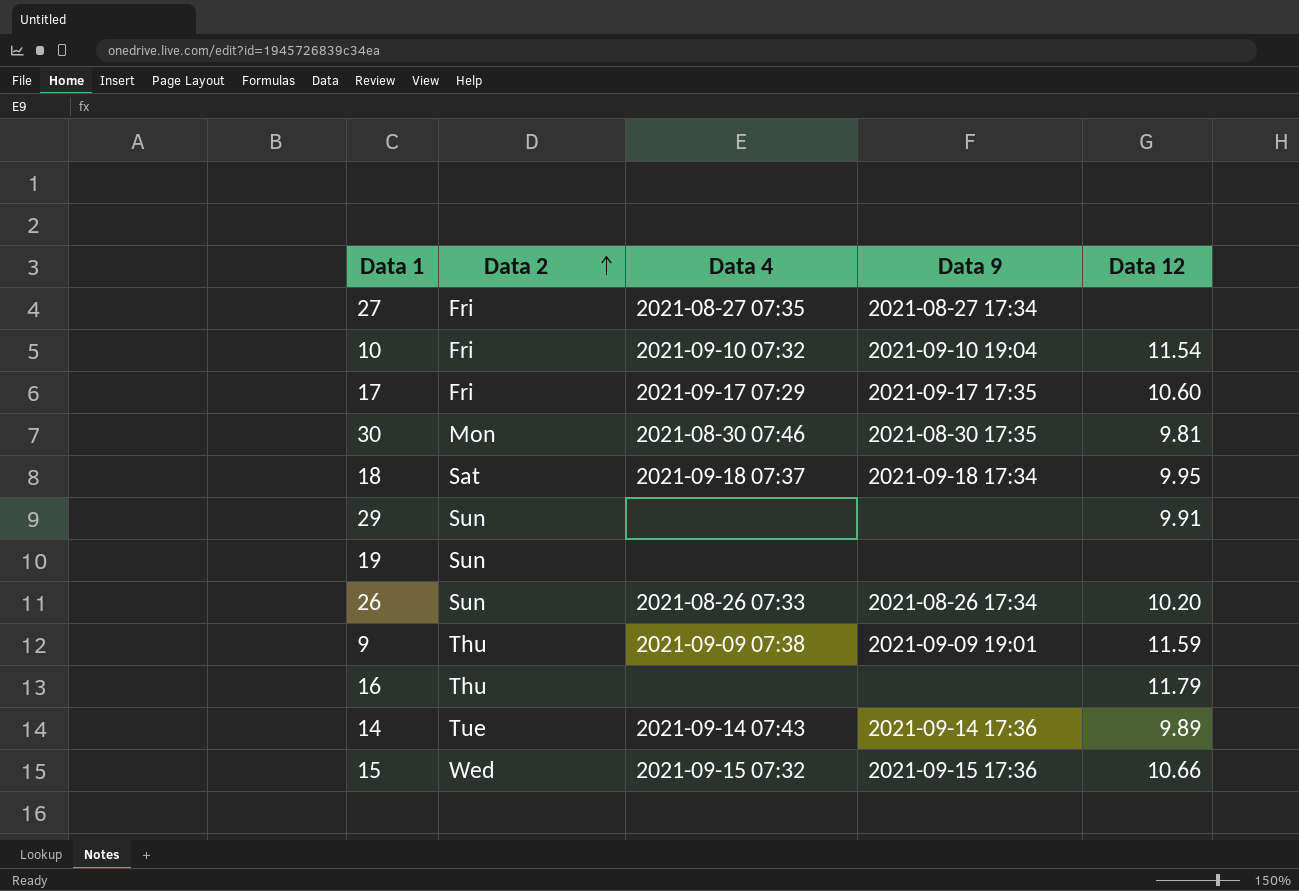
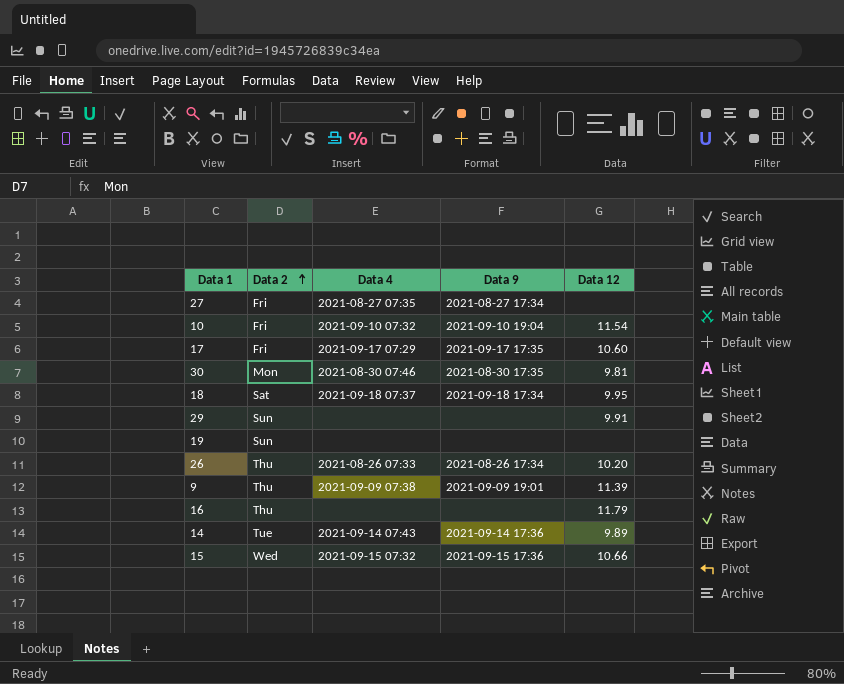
26 | Data 2: Sun -> Thu
9 | Data 12: 11.59 -> 11.39

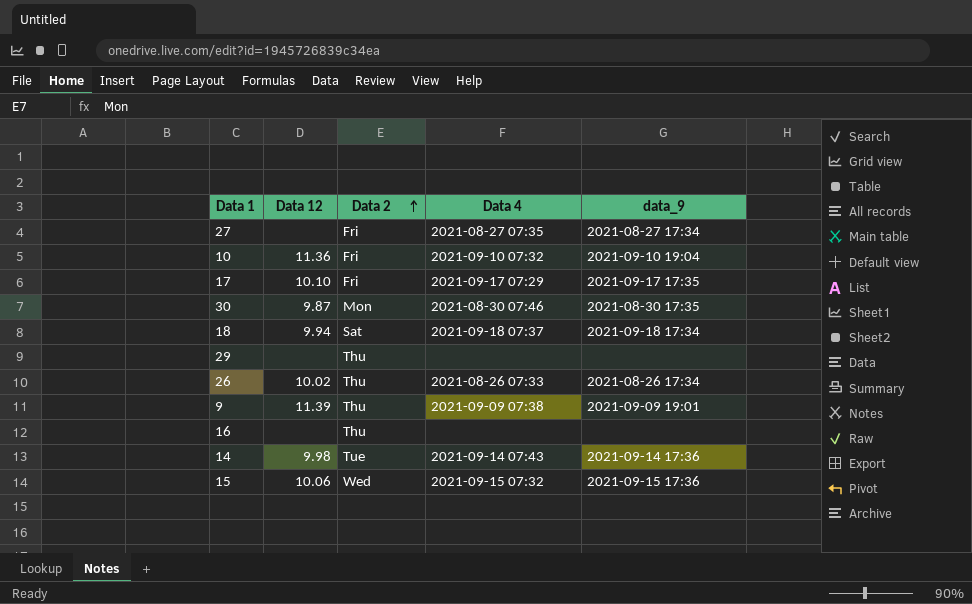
column Data 12 | position: 5 -> 2
column name: Data 9 -> data_9
row 19: Sun | none | none | none -> none
10 | Data 12: 11.54 -> 11.36
17 | Data 12: 10.60 -> 10.10
30 | Data 12: 9.81 -> 9.87
18 | Data 12: 9.95 -> 9.94
29 | Data 12: 9.91 -> none
29 | Data 2: Sun -> Thu
26 | Data 12: 10.20 -> 10.02
16 | Data 12: 11.79 -> none
14 | Data 12: 9.89 -> 9.98
15 | Data 12: 10.66 -> 10.06

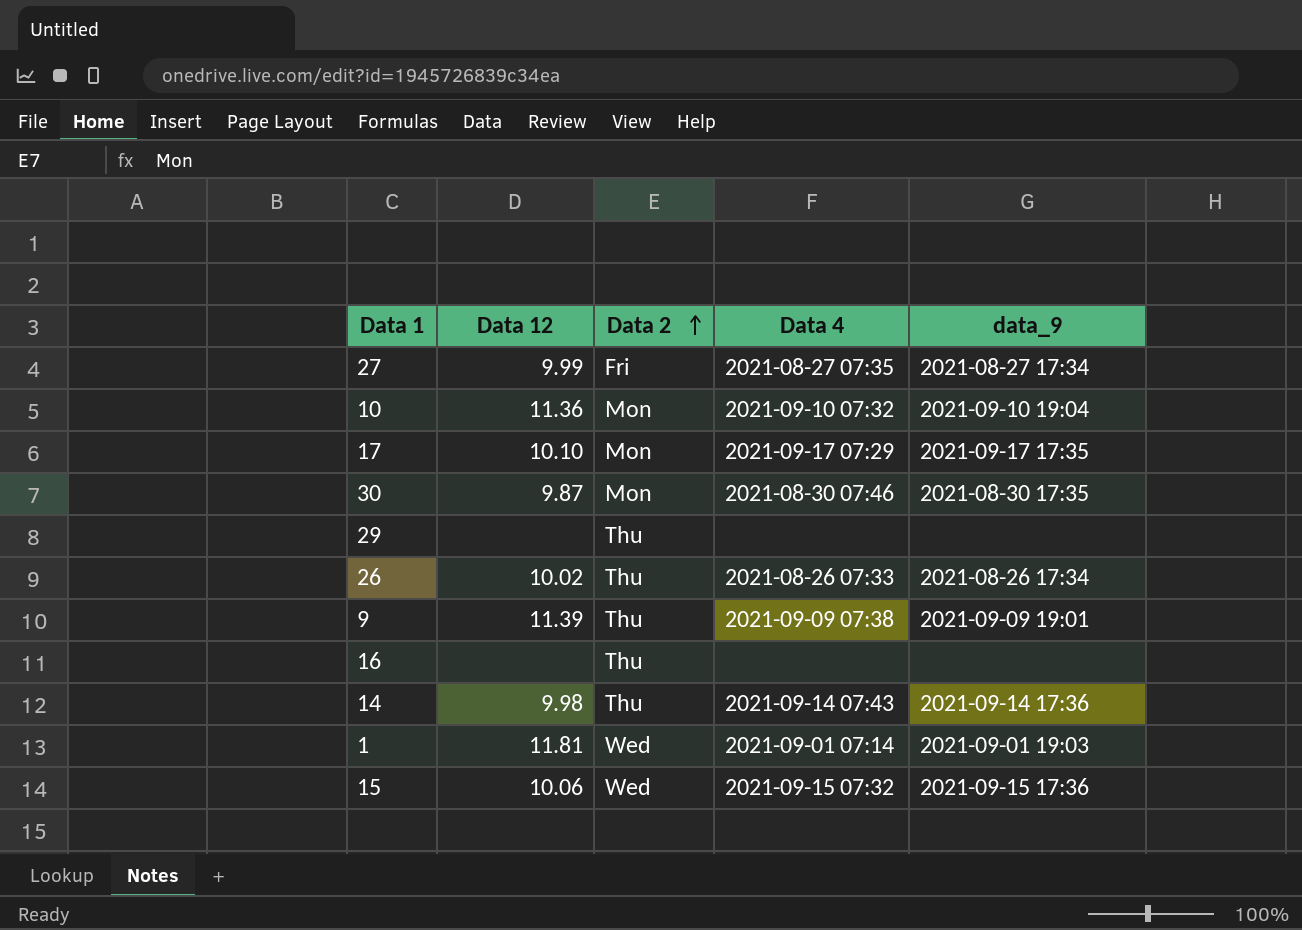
row 18: 9.94 | Sat | 2021-09-18 07:37 | 2021-09-18 17:34 -> none
27 | Data 12: none -> 9.99
10 | Data 2: Fri -> Mon
17 | Data 2: Fri -> Mon
14 | Data 2: Tue -> Thu
row 1: none -> 11.81 | Wed | 2021-09-01 07:14 | 2021-09-01 19:03

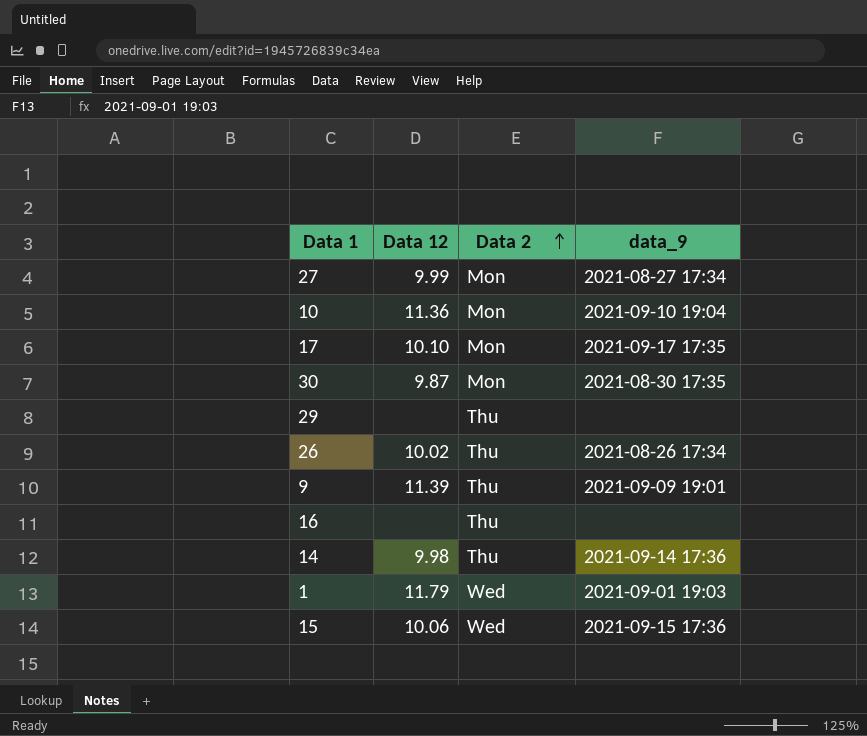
column Data 4 | position: 4 -> none
27 | Data 2: Fri -> Mon
1 | Data 12: 11.81 -> 11.79

